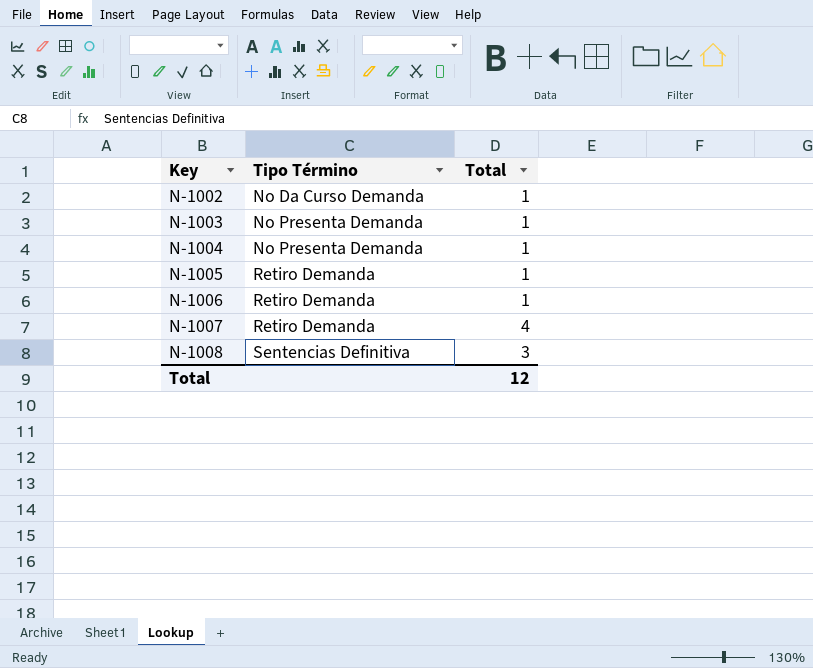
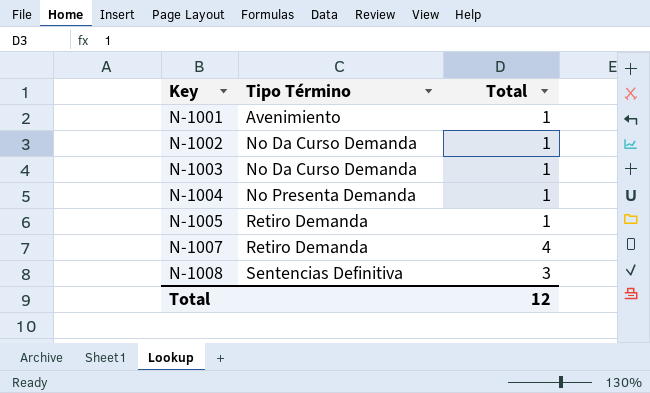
row N-1006: Retiro Demanda | 1 -> none
row N-1001: none -> Avenimiento | 1
N-1003 | Tipo Término: No Presenta Demanda -> No Da Curso Demanda

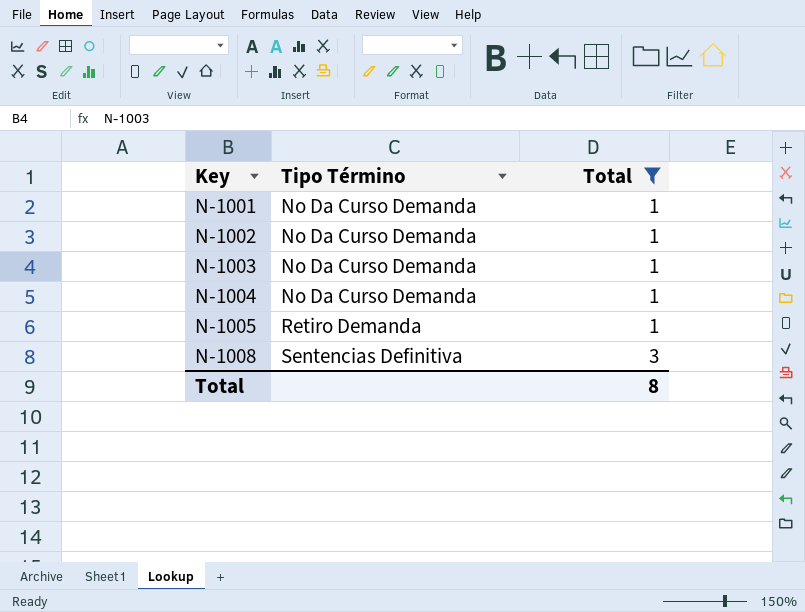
filter: none -> Total != 4
N-1001 | Tipo Término: Avenimiento -> No Da Curso Demanda
N-1004 | Tipo Término: No Presenta Demanda -> No Da Curso Demanda
Total | Total: 12 -> 8

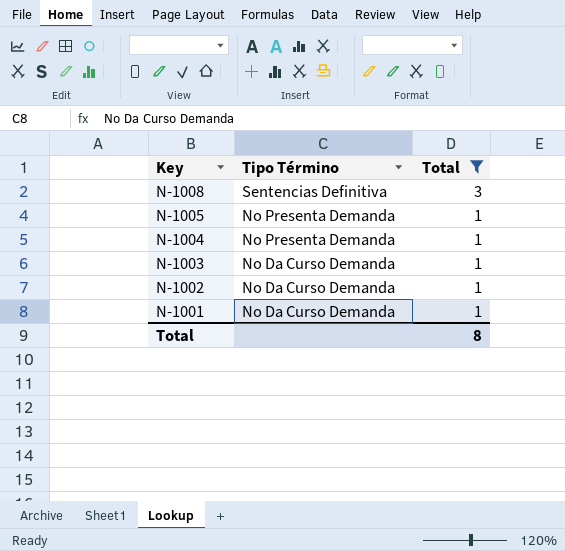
row order: Key ascending -> Key descending
N-1005 | Tipo Término: Retiro Demanda -> No Presenta Demanda
N-1004 | Tipo Término: No Da Curso Demanda -> No Presenta Demanda

